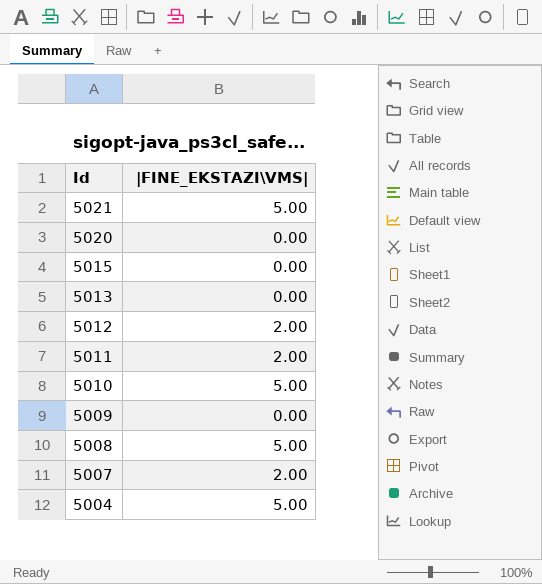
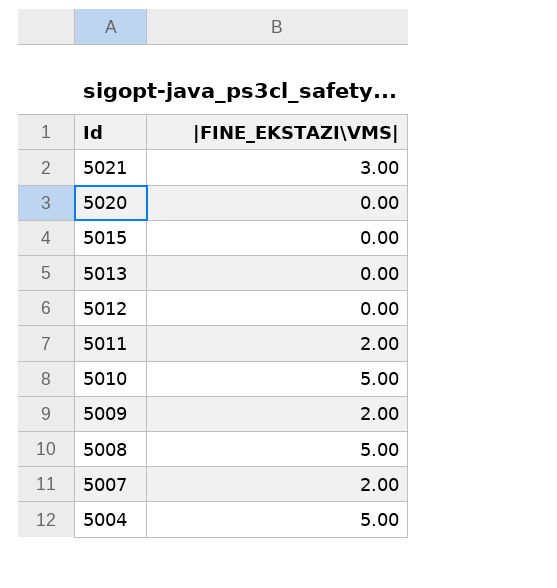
5021 | |FINE_EKSTAZI\VMS|: 5.00 -> 3.00
5012 | |FINE_EKSTAZI\VMS|: 2.00 -> 0.00
5009 | |FINE_EKSTAZI\VMS|: 0.00 -> 2.00

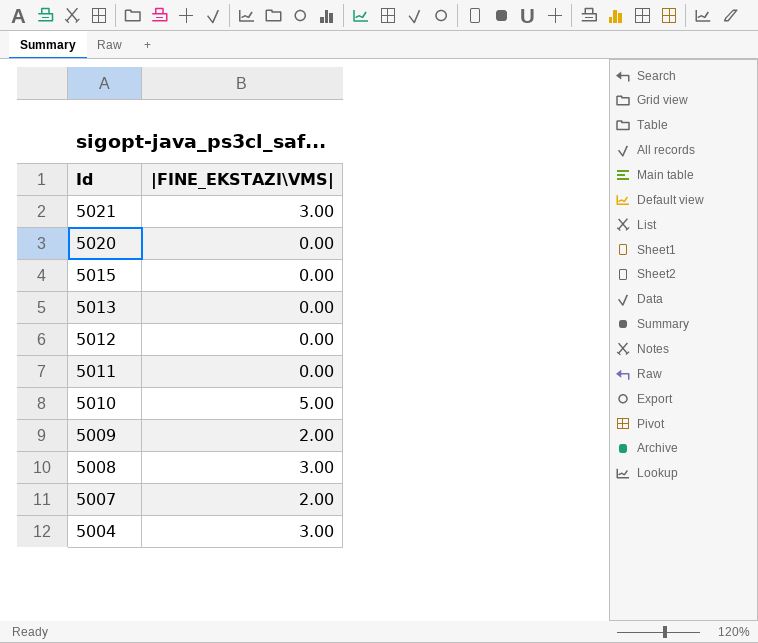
5011 | |FINE_EKSTAZI\VMS|: 2.00 -> 0.00
5008 | |FINE_EKSTAZI\VMS|: 5.00 -> 3.00
5004 | |FINE_EKSTAZI\VMS|: 5.00 -> 3.00

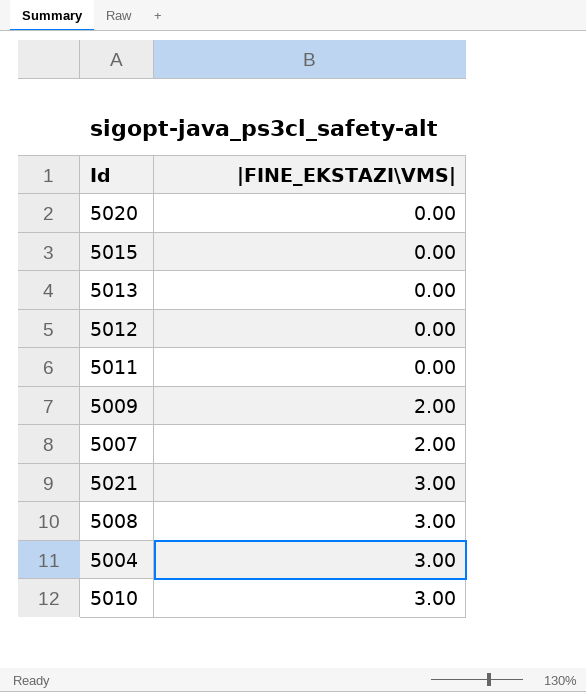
row order: Id descending -> |FINE_EKSTAZI\VMS| ascending
5010 | |FINE_EKSTAZI\VMS|: 5.00 -> 3.00

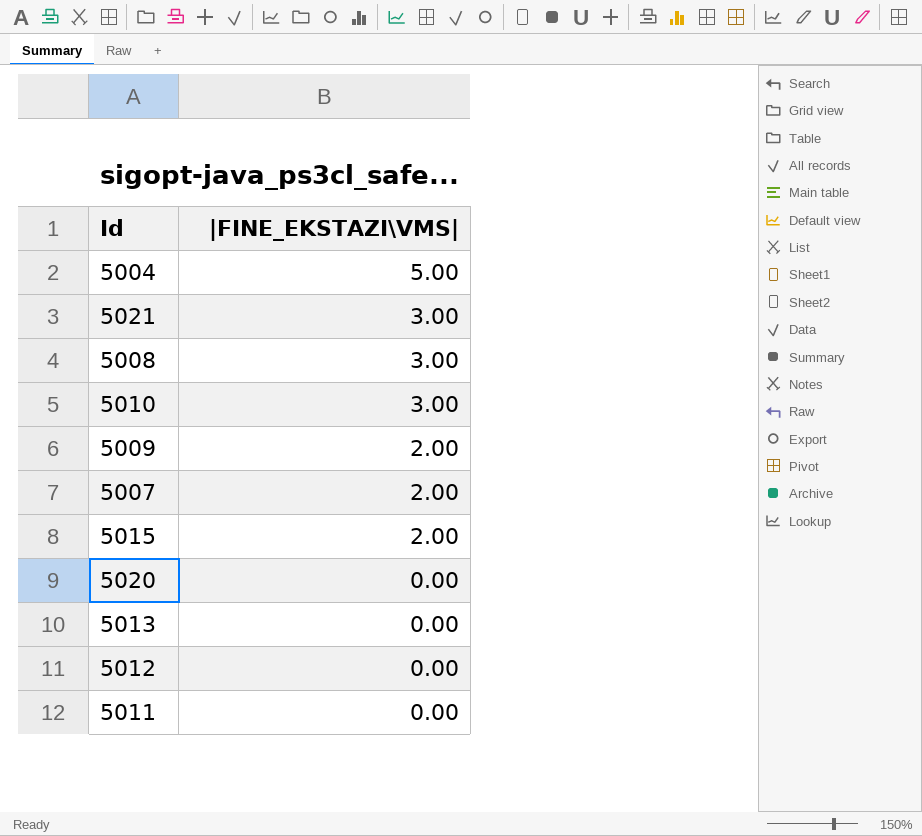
row order: |FINE_EKSTAZI\VMS| ascending -> |FINE_EKSTAZI\VMS| descending
5004 | |FINE_EKSTAZI\VMS|: 3.00 -> 5.00
5015 | |FINE_EKSTAZI\VMS|: 0.00 -> 2.00

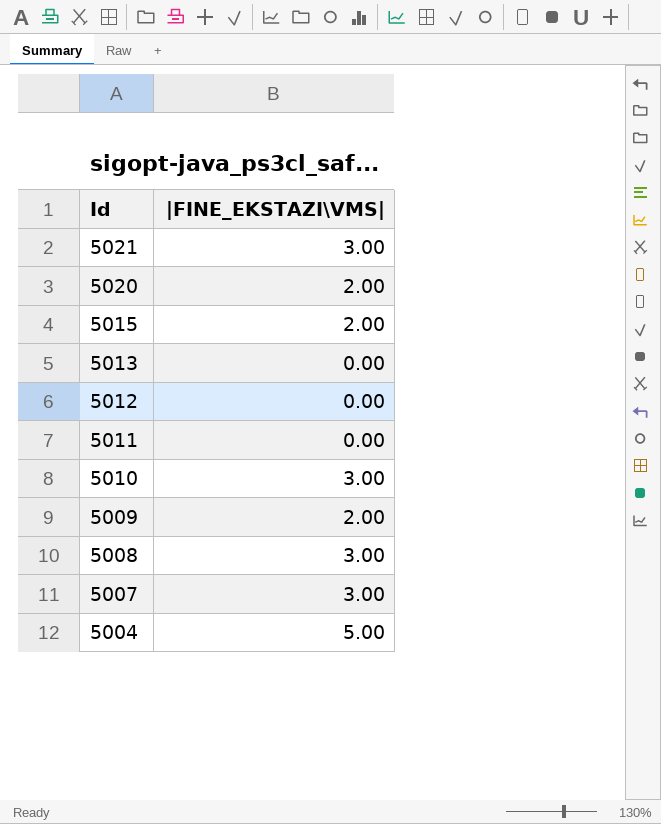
row order: |FINE_EKSTAZI\VMS| descending -> Id descending
5020 | |FINE_EKSTAZI\VMS|: 0.00 -> 2.00
5007 | |FINE_EKSTAZI\VMS|: 2.00 -> 3.00

